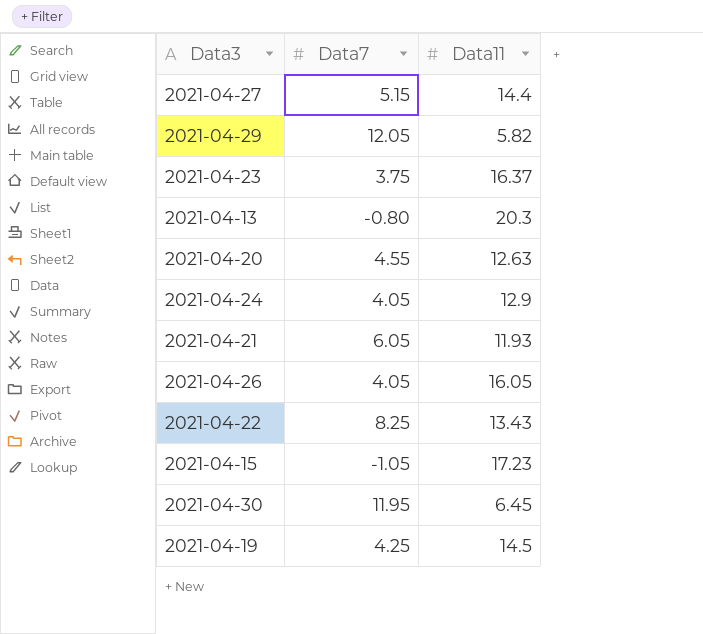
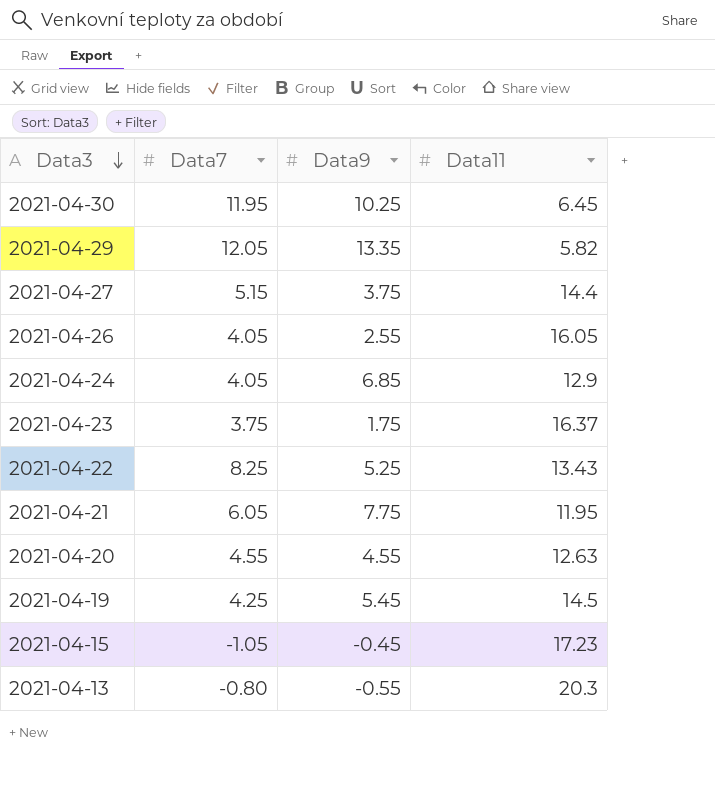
row order: none -> Data3 descending
column Data9 | position: none -> 3
2021-04-21 | Data11: 11.93 -> 11.95

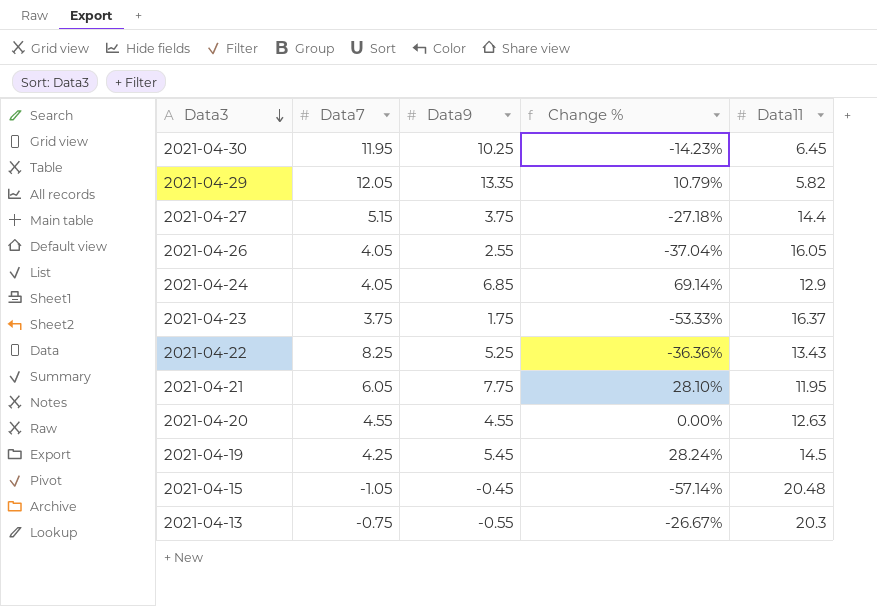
column Change % | formula: none -> ([Data9] - [Data7]) / [Data7]
2021-04-15 | Data11: 17.23 -> 20.48
2021-04-13 | Data7: -0.80 -> -0.75

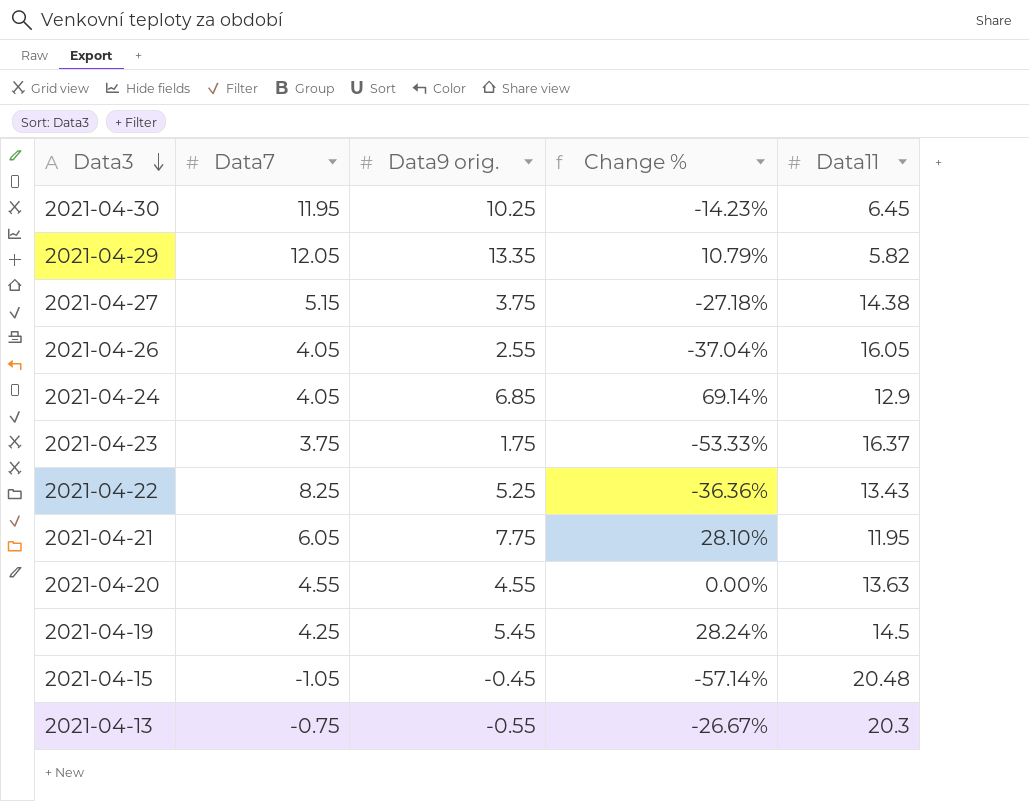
column name: Data9 -> Data9 orig.
2021-04-27 | Data11: 14.4 -> 14.38
2021-04-20 | Data11: 12.63 -> 13.63

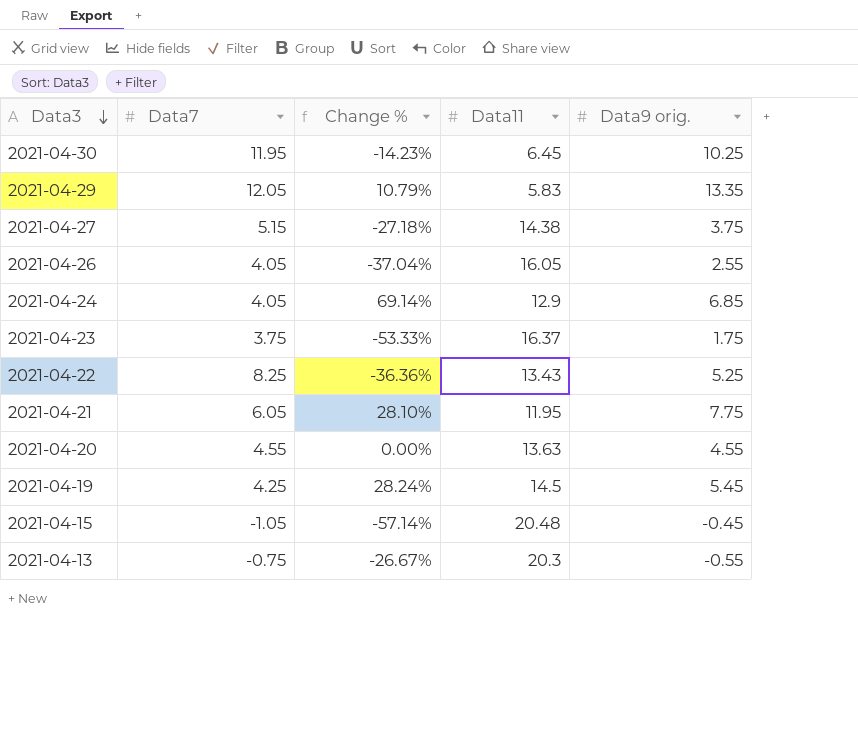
column Data9 orig. | position: 3 -> 5
2021-04-29 | Data11: 5.82 -> 5.83

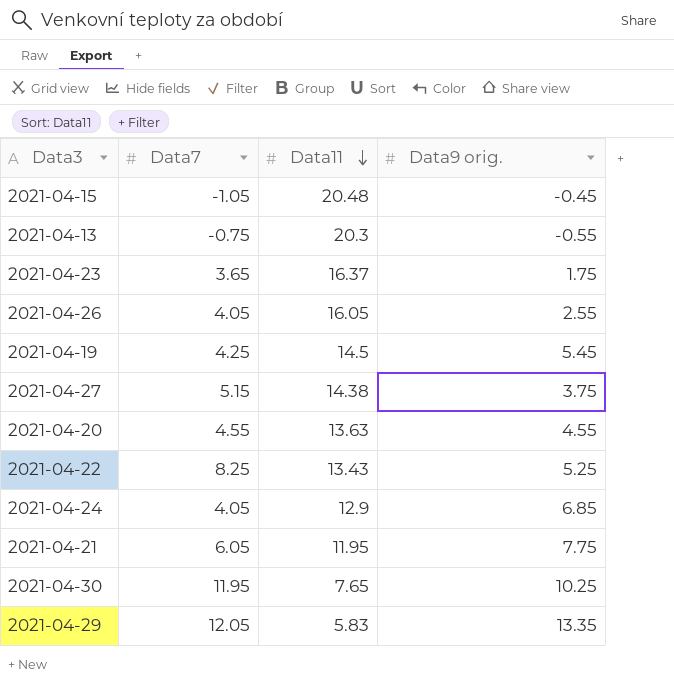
row order: Data3 descending -> Data11 descending
column Change % | formula: ([Data9 orig.] - [Data7]) / [Data7] -> none
2021-04-23 | Data7: 3.75 -> 3.65
2021-04-30 | Data11: 6.45 -> 7.65

